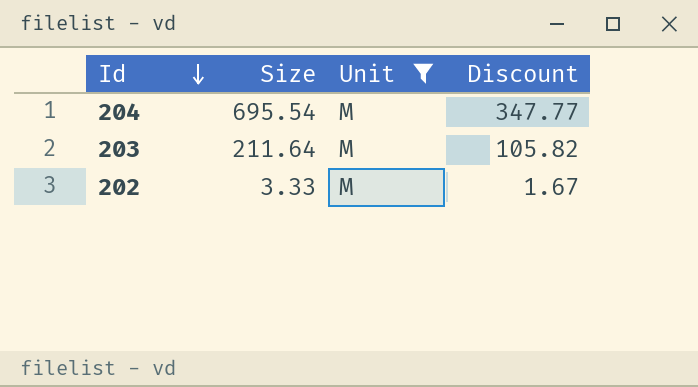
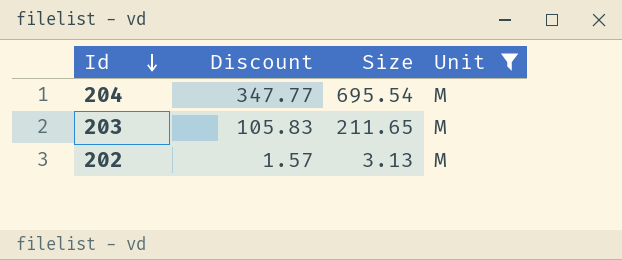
column Discount | position: 4 -> 2
203 | Discount: 105.82 -> 105.83
203 | Size: 211.64 -> 211.65
202 | Discount: 1.67 -> 1.57
202 | Size: 3.33 -> 3.13

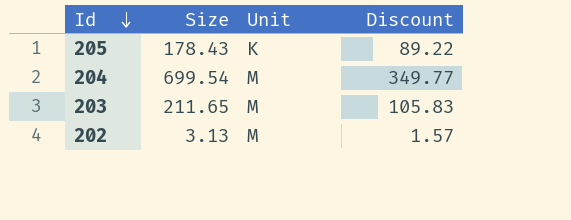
filter: Unit = M -> none
column Discount | position: 2 -> 4
204 | Size: 695.54 -> 699.54
204 | Discount: 347.77 -> 349.77

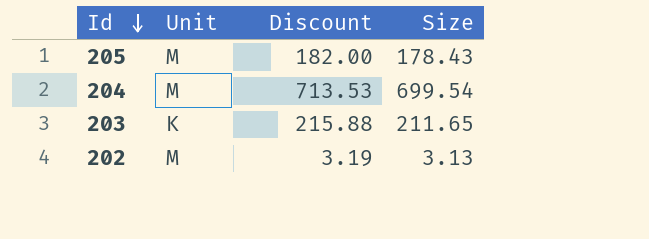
column Discount | formula: [Size] * 0.5 -> [Size] * 1.02
column Size | position: 2 -> 4
205 | Unit: K -> M
203 | Unit: M -> K

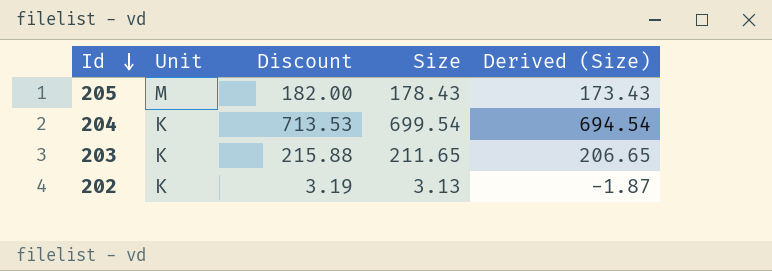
column Derived (Size) | formula: none -> [Size] - 5
204 | Unit: M -> K
202 | Unit: M -> K

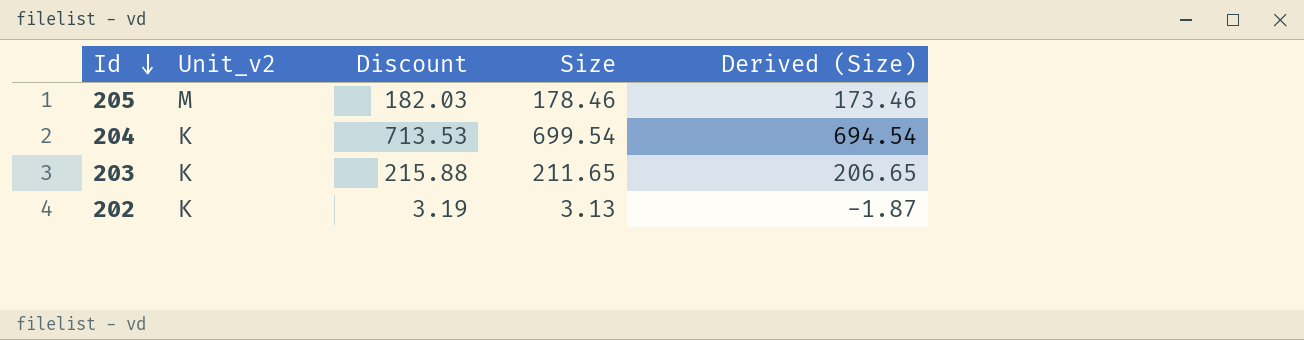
column name: Unit -> Unit_v2
205 | Discount: 182.00 -> 182.03
205 | Size: 178.43 -> 178.46
205 | Derived (Size): 173.43 -> 173.46

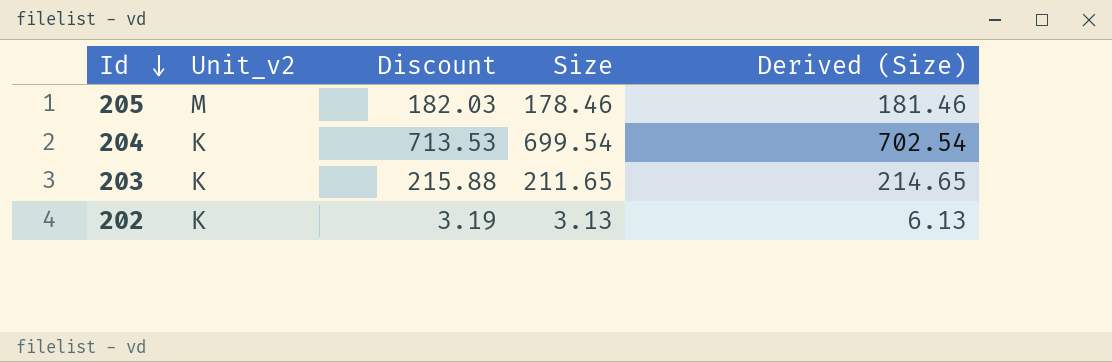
column Derived (Size) | formula: [Size] - 5 -> [Size] + 3

